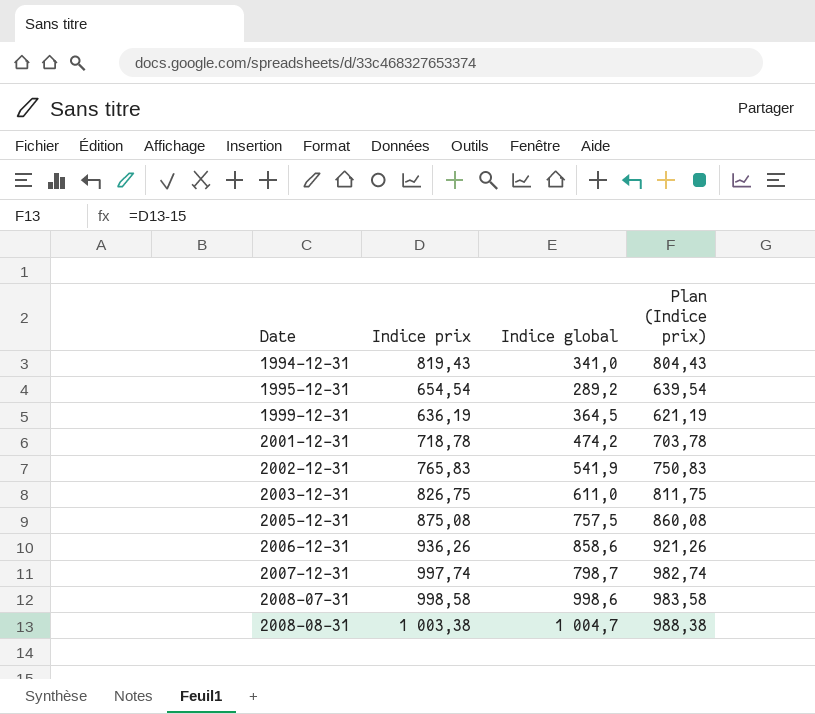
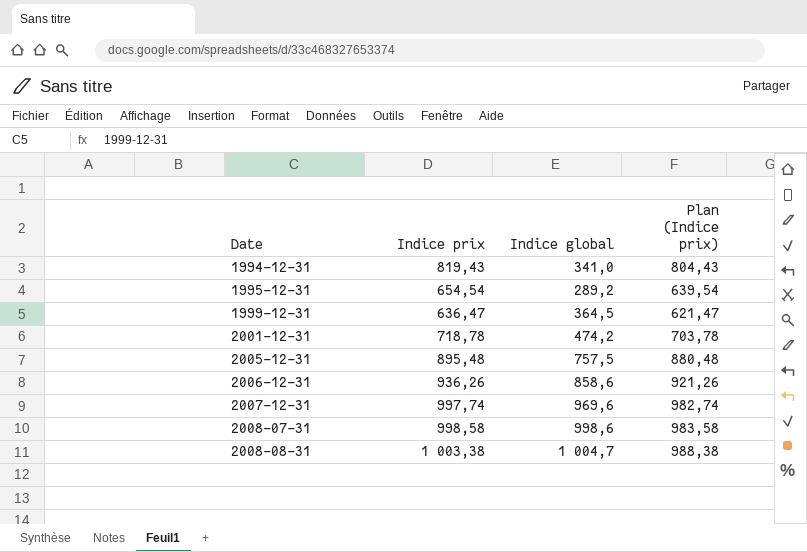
row 2002-12-31: 765,83 | 541,9 | 750,83 -> none
row 2003-12-31: 826,75 | 611,0 | 811,75 -> none
1999-12-31 | Indice prix: 636,19 -> 636,47
1999-12-31 | Plan (Indice prix): 621,19 -> 621,47
2005-12-31 | Indice prix: 875,08 -> 895,48
2005-12-31 | Plan (Indice prix): 860,08 -> 880,48
2007-12-31 | Indice global: 798,7 -> 969,6

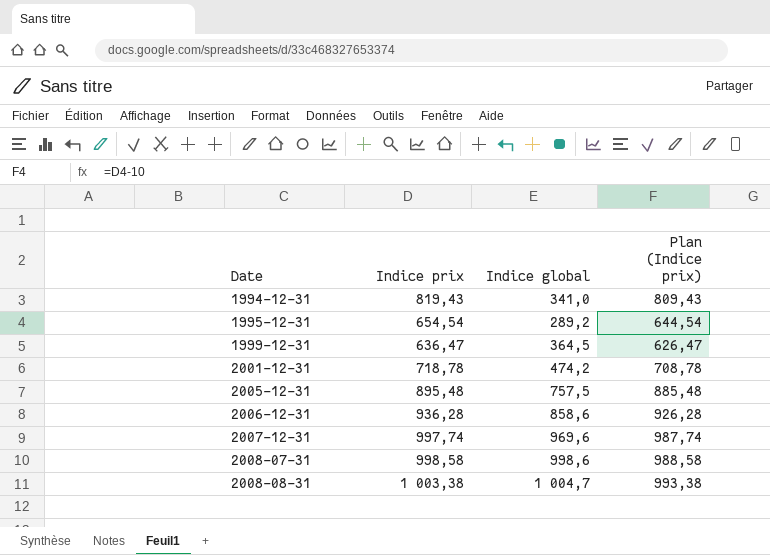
column Plan (Indice prix) | formula: [Indice prix] - 15 -> [Indice prix] - 10
2006-12-31 | Indice prix: 936,26 -> 936,28

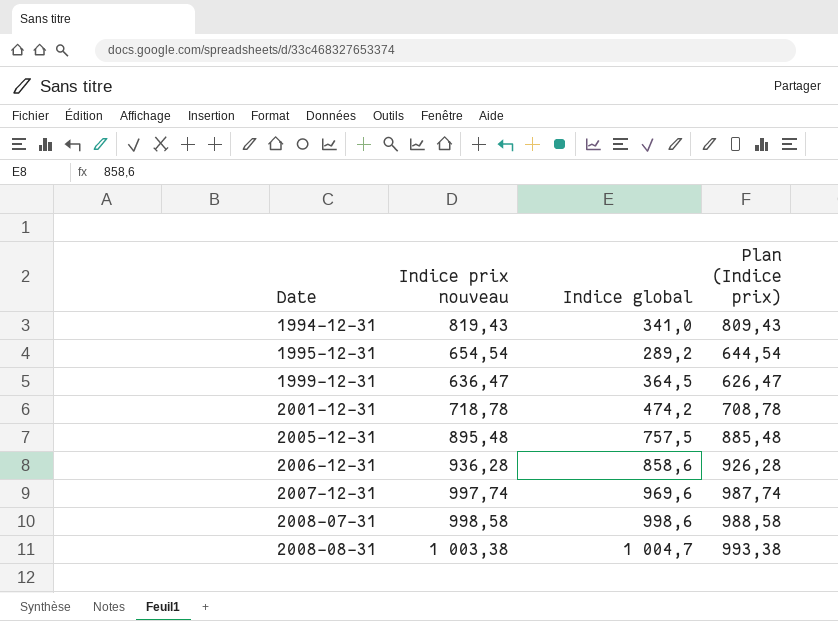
column name: Indice prix -> Indice prix nouveau

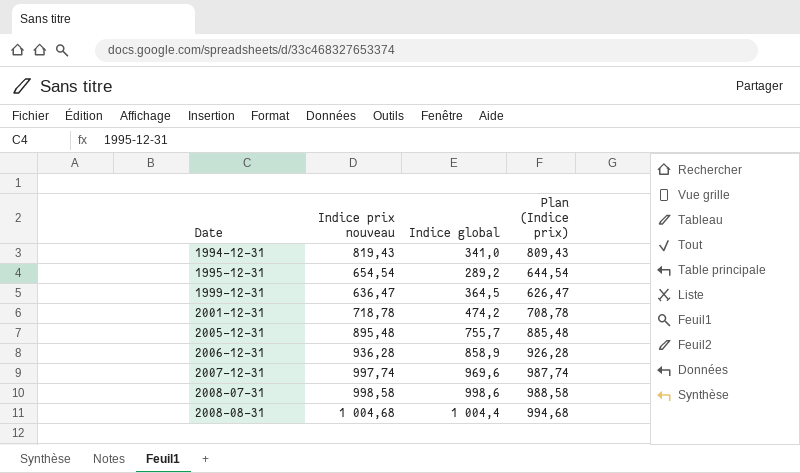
2005-12-31 | Indice global: 757,5 -> 755,7
2006-12-31 | Indice global: 858,6 -> 858,9
2008-08-31 | Indice prix nouveau: 1 003,38 -> 1 004,68
2008-08-31 | Indice global: 1 004,7 -> 1 004,4
2008-08-31 | Plan (Indice prix): 993,38 -> 994,68

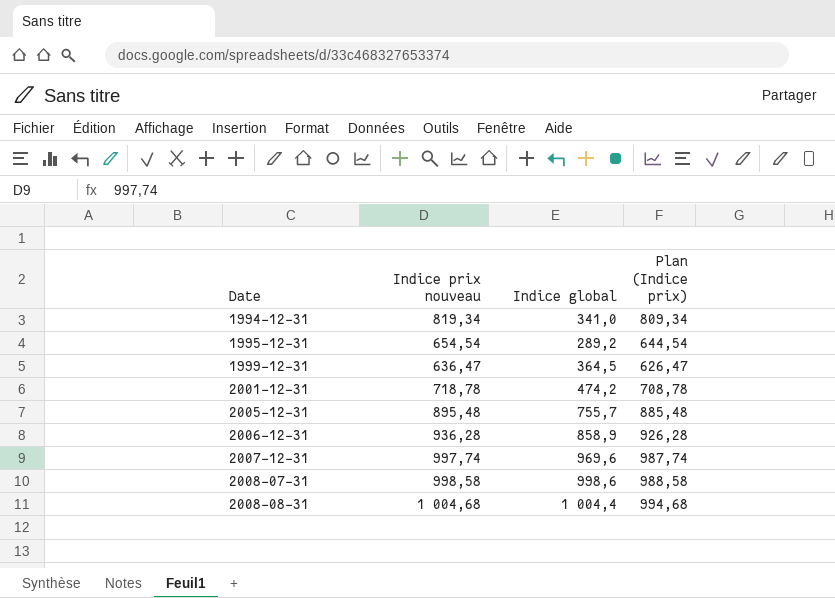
1994-12-31 | Indice prix nouveau: 819,43 -> 819,34
1994-12-31 | Plan (Indice prix): 809,43 -> 809,34

